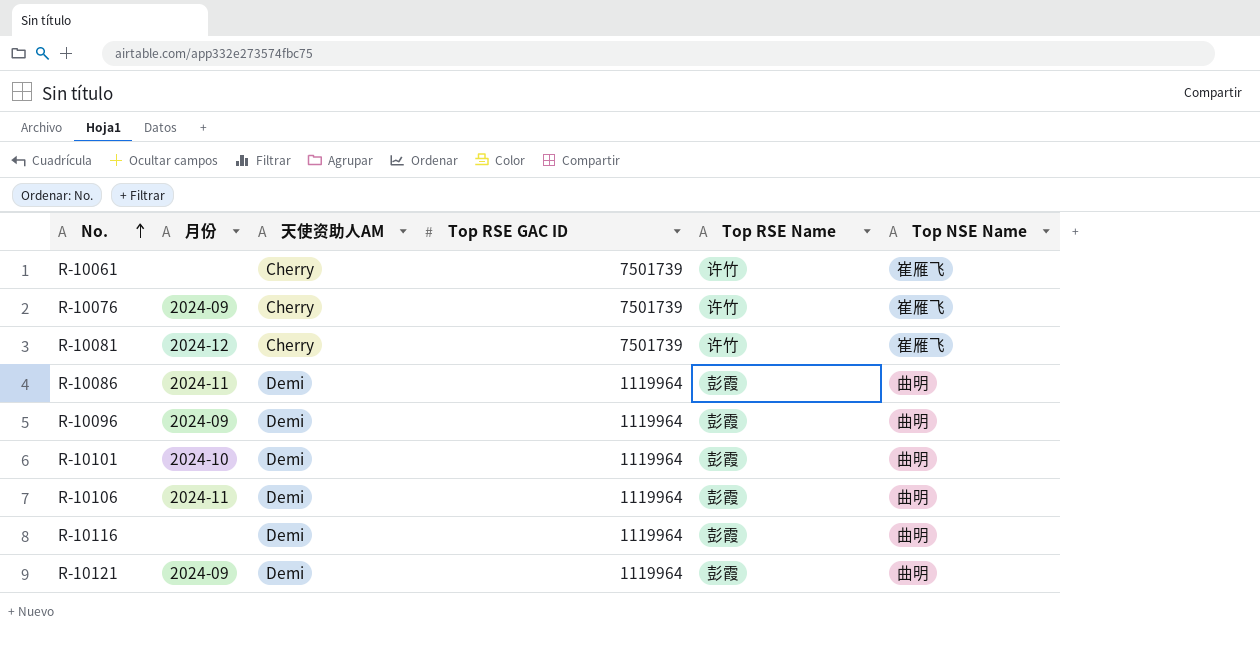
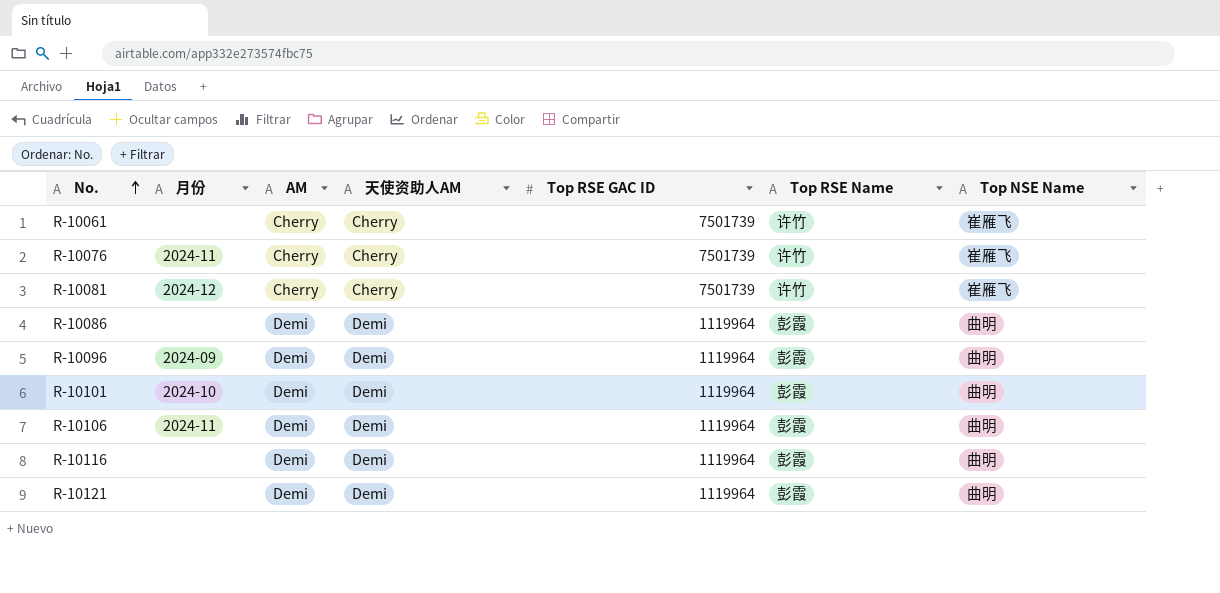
column AM | position: none -> 3
R-10076 | 月份: 2024-09 -> 2024-11
R-10086 | 月份: 2024-11 -> none
R-10121 | 月份: 2024-09 -> none

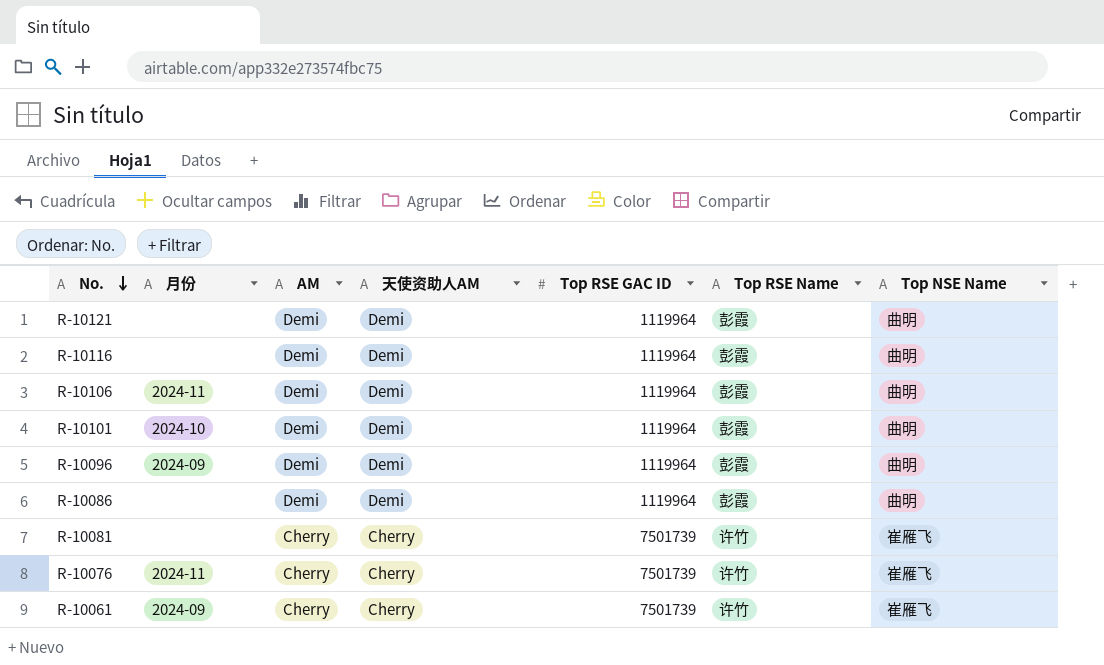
row order: No. ascending -> No. descending
R-10081 | 月份: 2024-12 -> none
R-10061 | 月份: none -> 2024-09

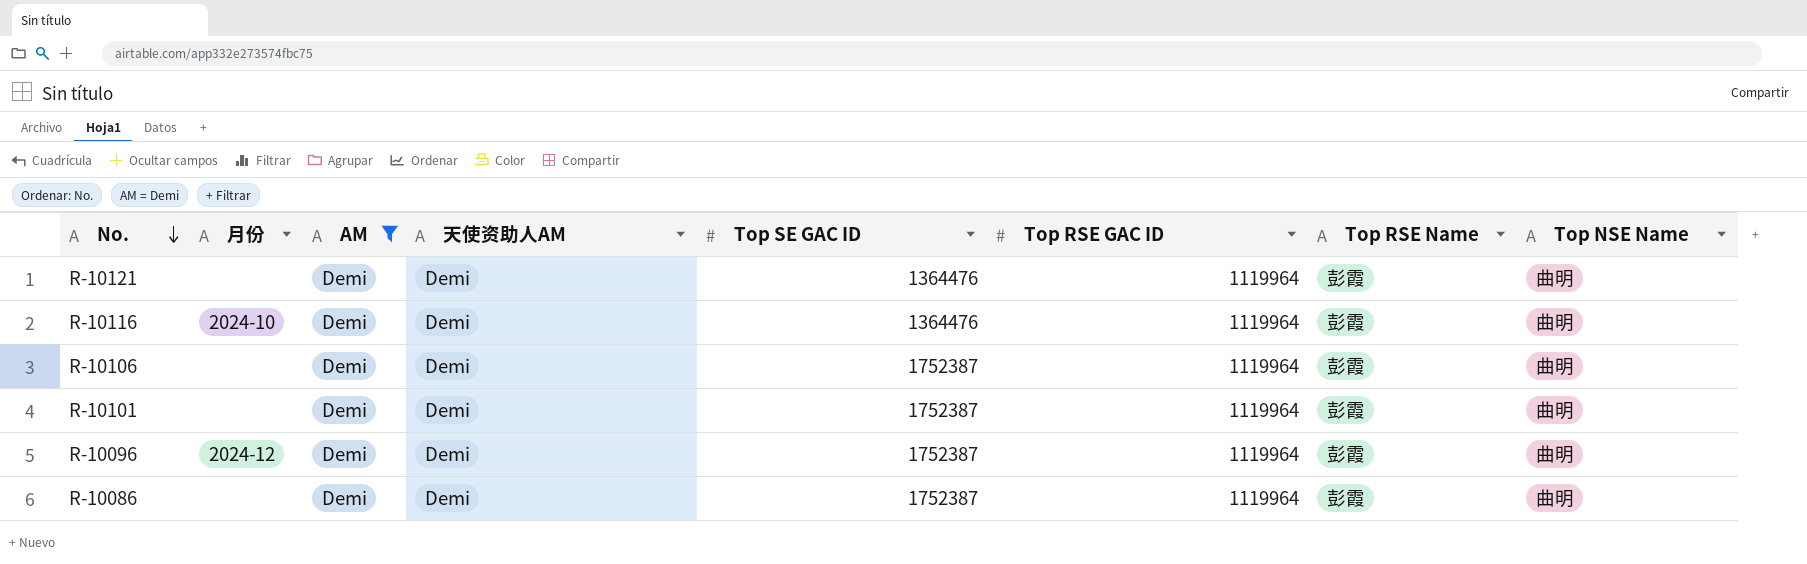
filter: none -> AM = Demi
column Top SE GAC ID | position: none -> 5
R-10116 | 月份: none -> 2024-10
R-10106 | 月份: 2024-11 -> none
R-10101 | 月份: 2024-10 -> none
R-10096 | 月份: 2024-09 -> 2024-12

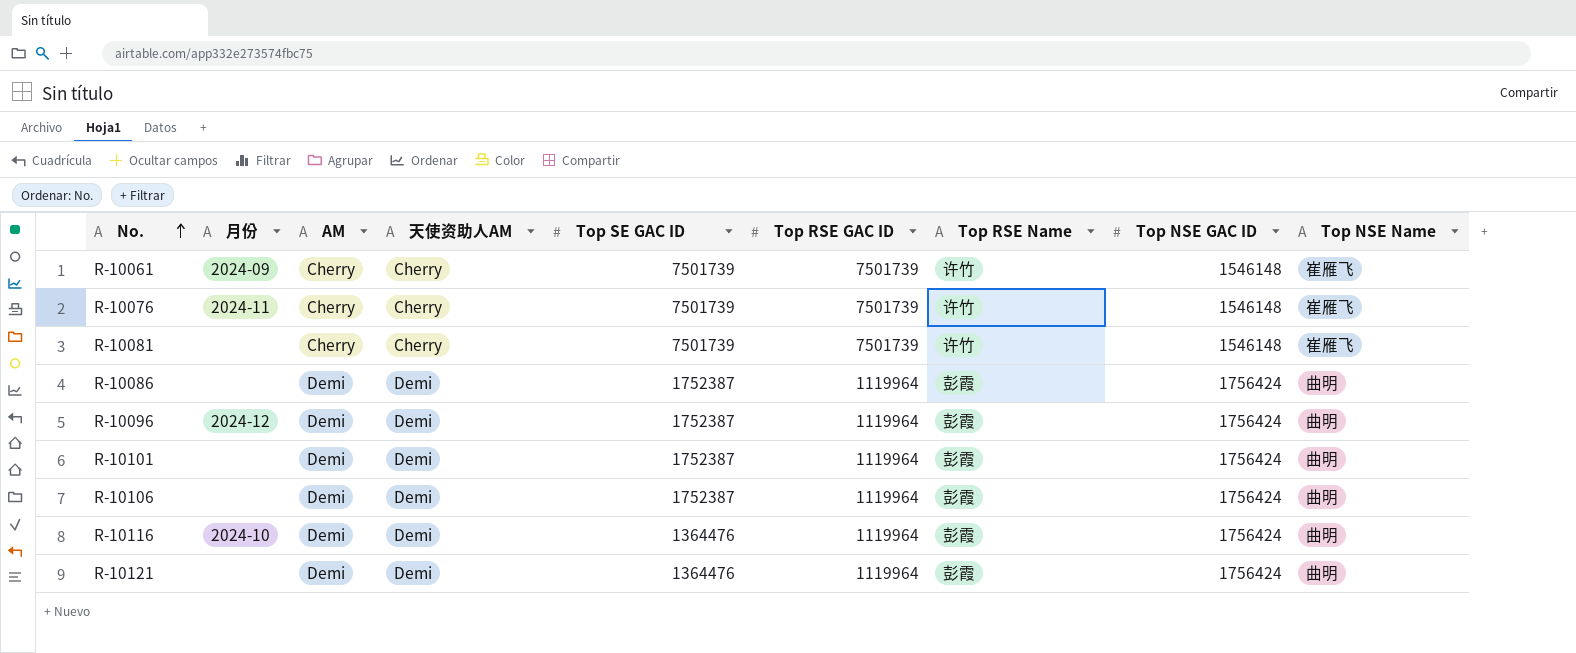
filter: AM = Demi -> none
row order: No. descending -> No. ascending
column Top NSE GAC ID | position: none -> 8

